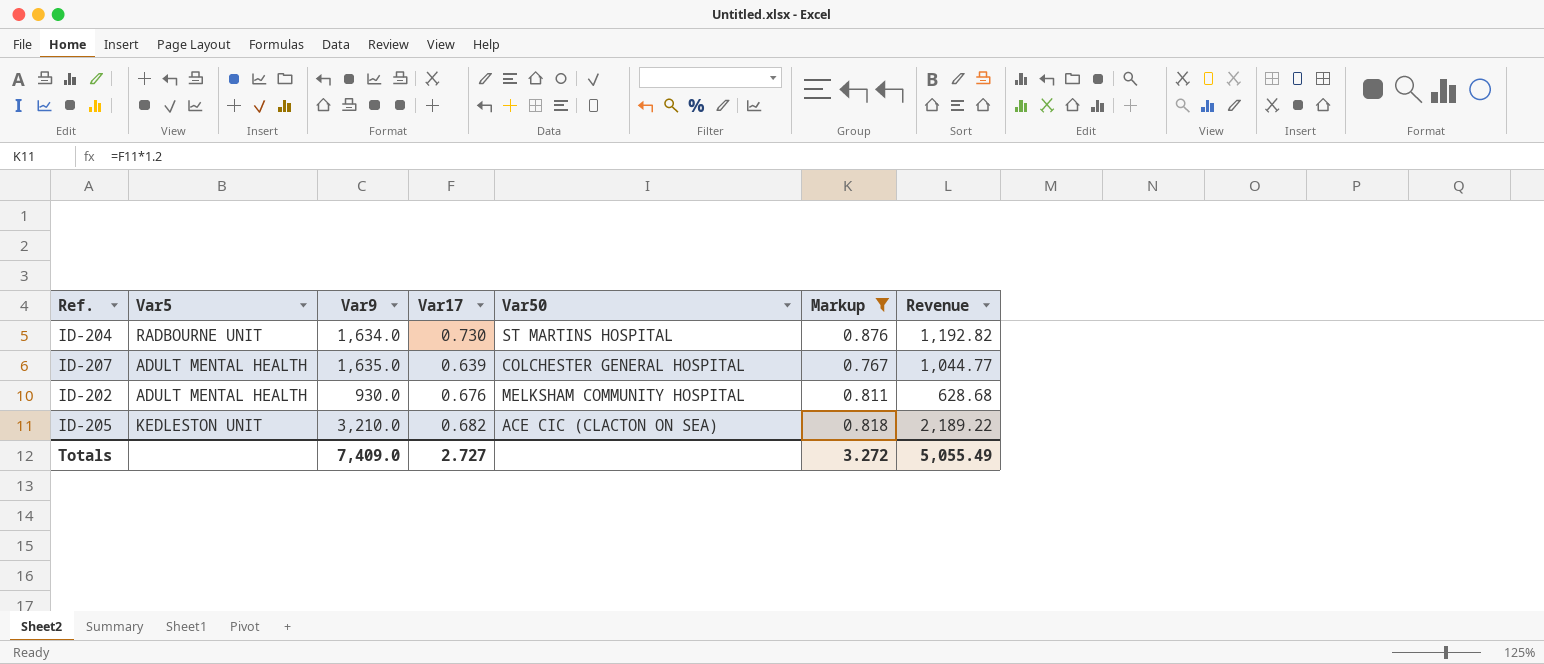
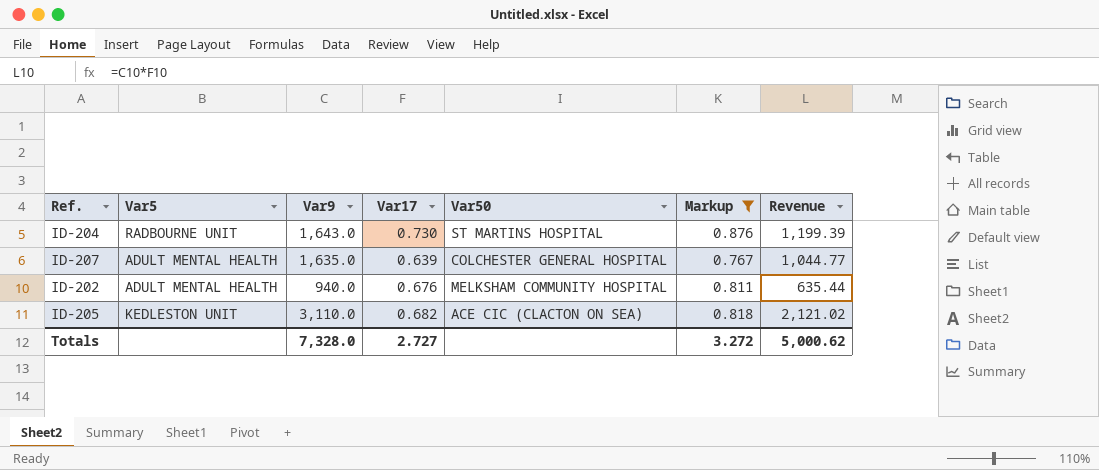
ID-204 | Var9: 1,634.0 -> 1,643.0
ID-204 | Revenue: 1,192.82 -> 1,199.39
ID-202 | Var9: 930.0 -> 940.0
ID-202 | Revenue: 628.68 -> 635.44
ID-205 | Var9: 3,210.0 -> 3,110.0
ID-205 | Revenue: 2,189.22 -> 2,121.02
Totals | Var9: 7,409.0 -> 7,328.0
Totals | Revenue: 5,055.49 -> 5,000.62

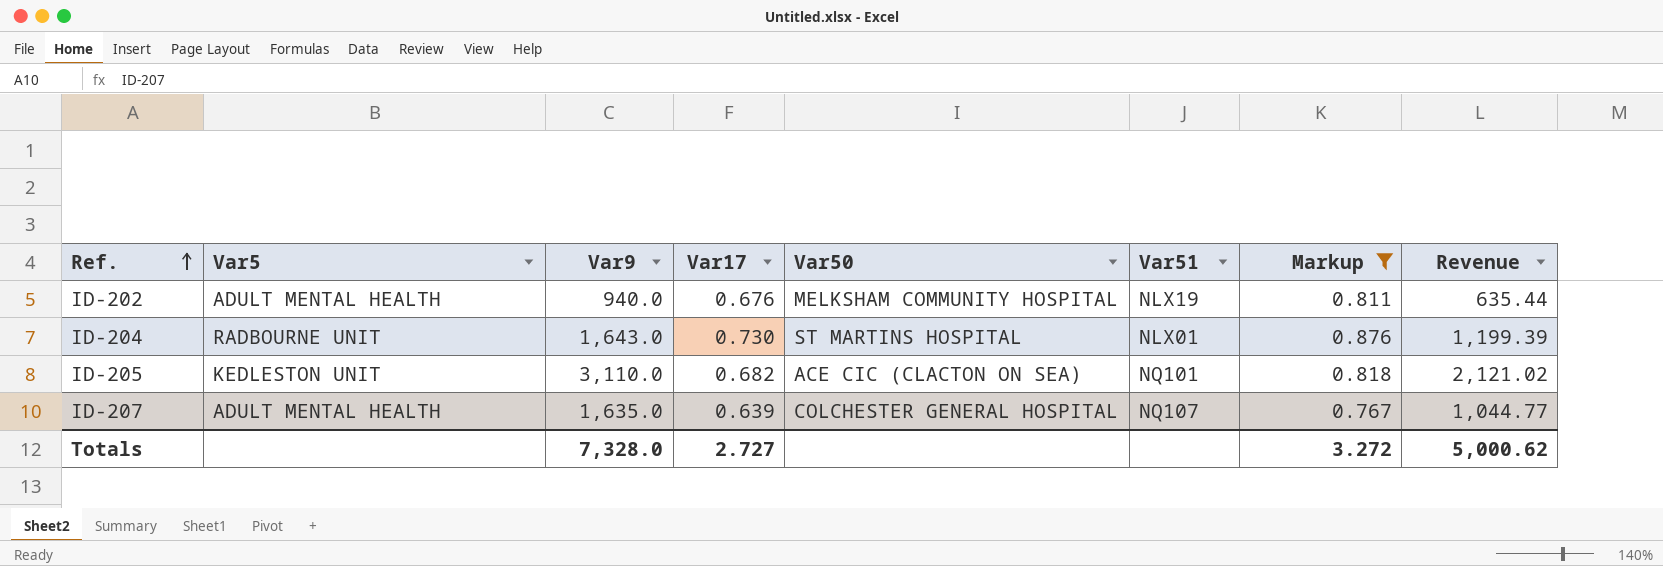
row order: none -> Ref. ascending
column Var51 | position: none -> 6

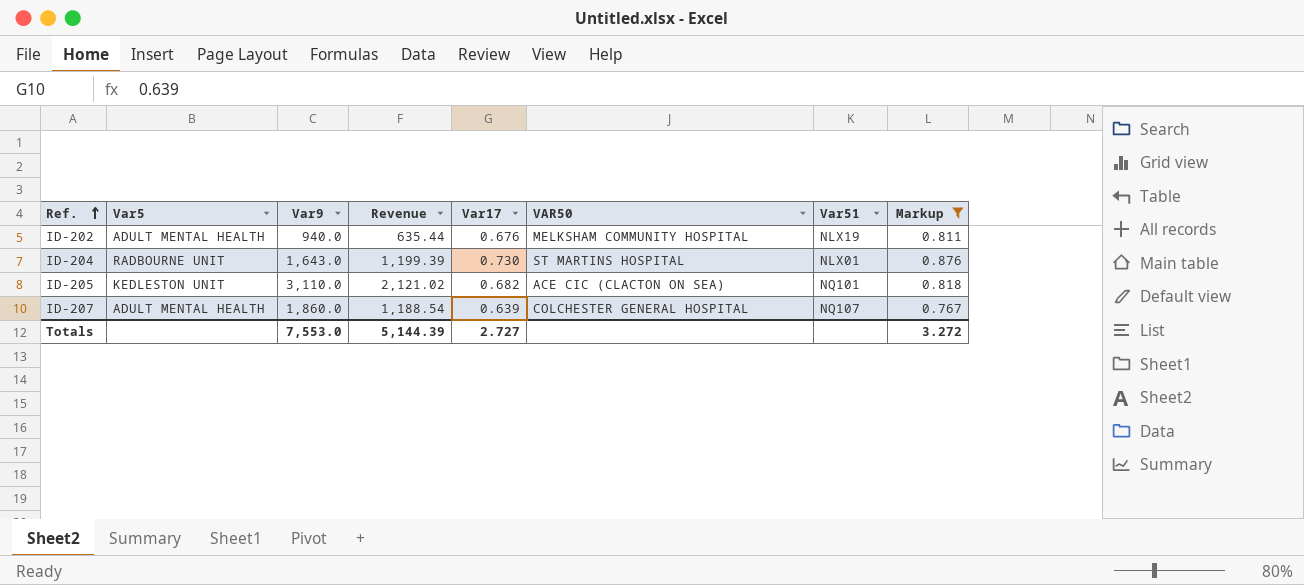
column Revenue | position: 8 -> 4
column name: Var50 -> VAR50
ID-207 | Var9: 1,635.0 -> 1,860.0
ID-207 | Revenue: 1,044.77 -> 1,188.54
Totals | Var9: 7,328.0 -> 7,553.0
Totals | Revenue: 5,000.62 -> 5,144.39

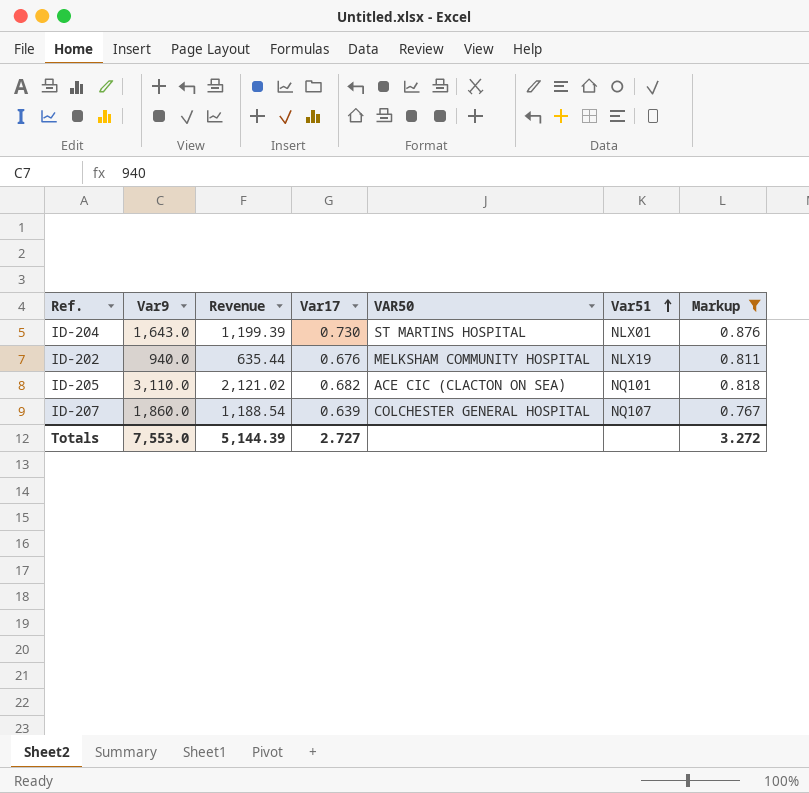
row order: Ref. ascending -> Var51 ascending
column Var5 | position: 2 -> none

